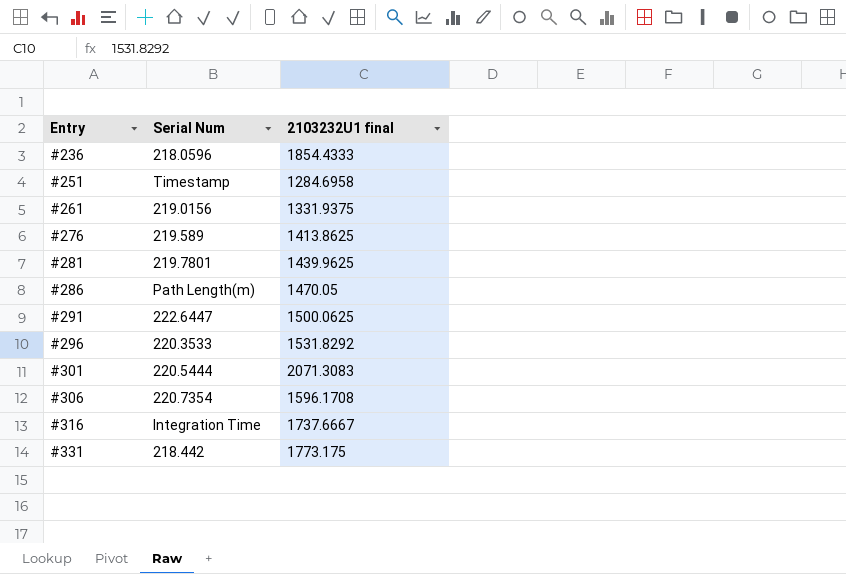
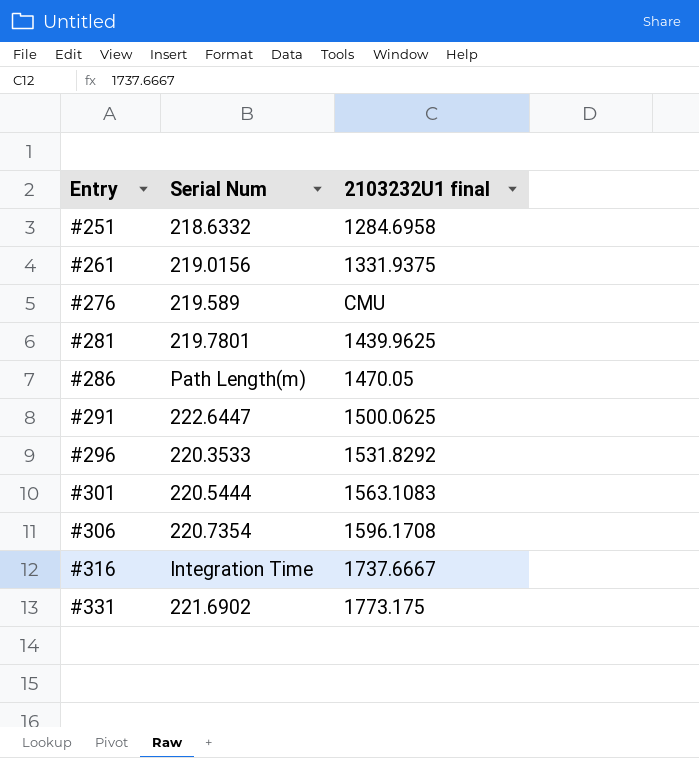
row #236: 218.0596 | 1854.4333 -> none
#251 | Serial Num: Timestamp -> 218.6332
#276 | 2103232U1 final: 1413.8625 -> CMU
#301 | 2103232U1 final: 2071.3083 -> 1563.1083
#331 | Serial Num: 218.442 -> 221.6902

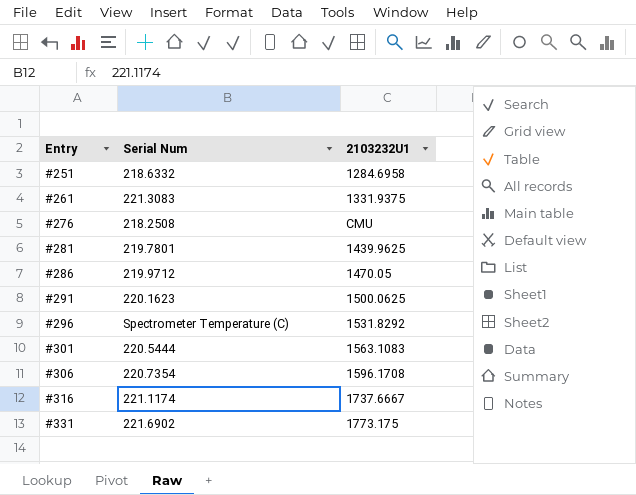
column name: 2103232U1 final -> 2103232U1
#261 | Serial Num: 219.0156 -> 221.3083
#276 | Serial Num: 219.589 -> 218.2508
#286 | Serial Num: Path Length(m) -> 219.9712
#291 | Serial Num: 222.6447 -> 220.1623
#296 | Serial Num: 220.3533 -> Spectrometer Temperature (C)
#316 | Serial Num: Integration Time -> 221.1174

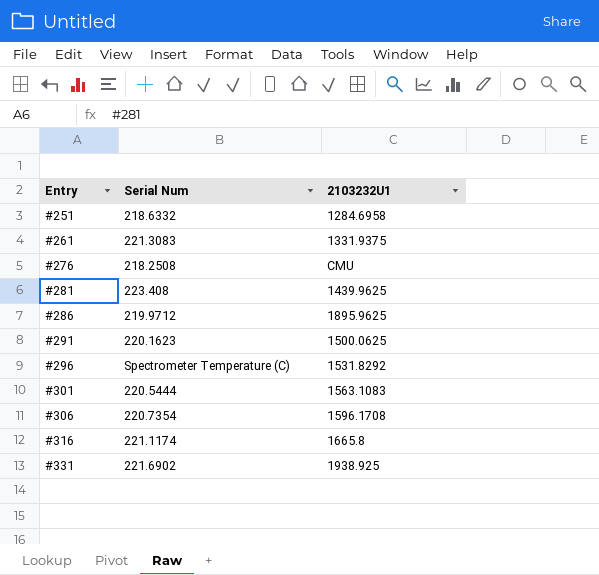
#281 | Serial Num: 219.7801 -> 223.408
#286 | 2103232U1: 1470.05 -> 1895.9625
#316 | 2103232U1: 1737.6667 -> 1665.8
#331 | 2103232U1: 1773.175 -> 1938.925

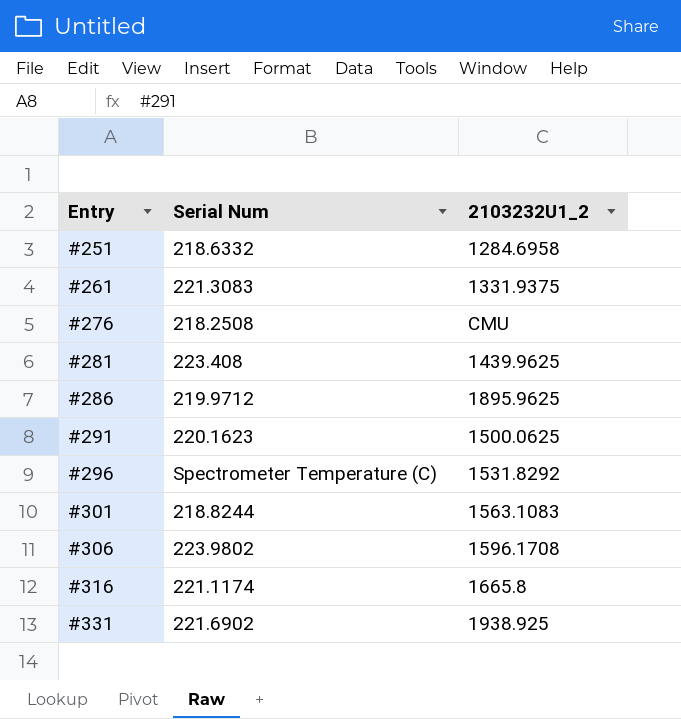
column name: 2103232U1 -> 2103232U1_2
#301 | Serial Num: 220.5444 -> 218.8244
#306 | Serial Num: 220.7354 -> 223.9802

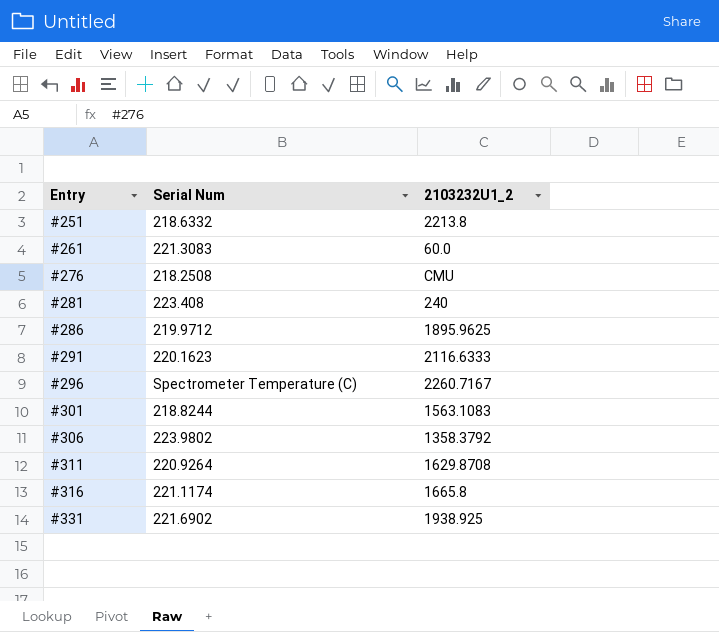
#251 | 2103232U1_2: 1284.6958 -> 2213.8
#261 | 2103232U1_2: 1331.9375 -> 60.0
#281 | 2103232U1_2: 1439.9625 -> 240
#291 | 2103232U1_2: 1500.0625 -> 2116.6333
#296 | 2103232U1_2: 1531.8292 -> 2260.7167
#306 | 2103232U1_2: 1596.1708 -> 1358.3792
row #311: none -> 220.9264 | 1629.8708

